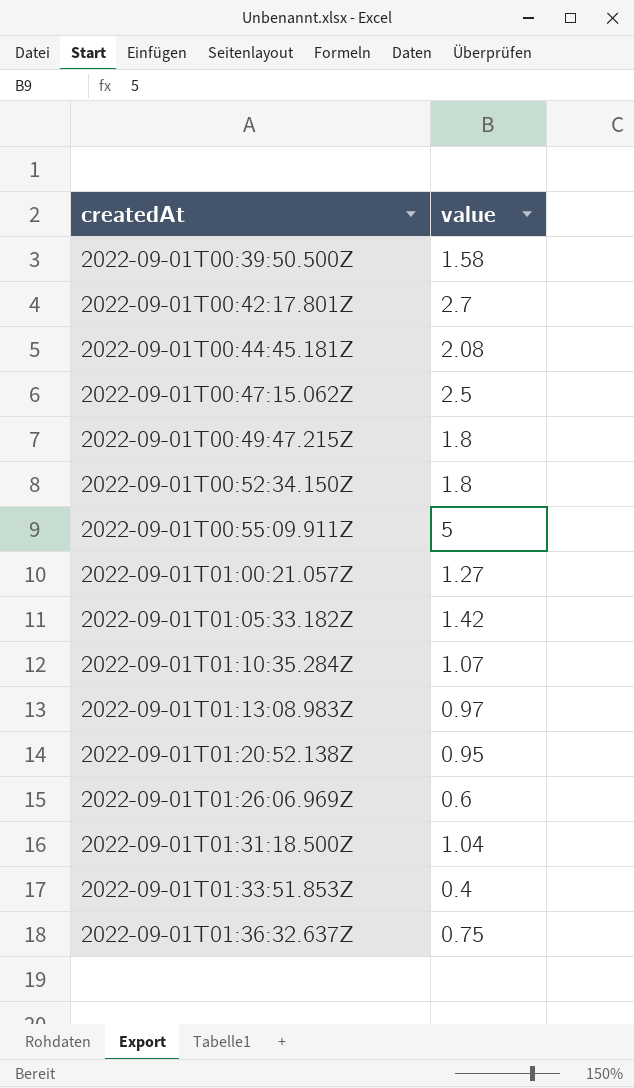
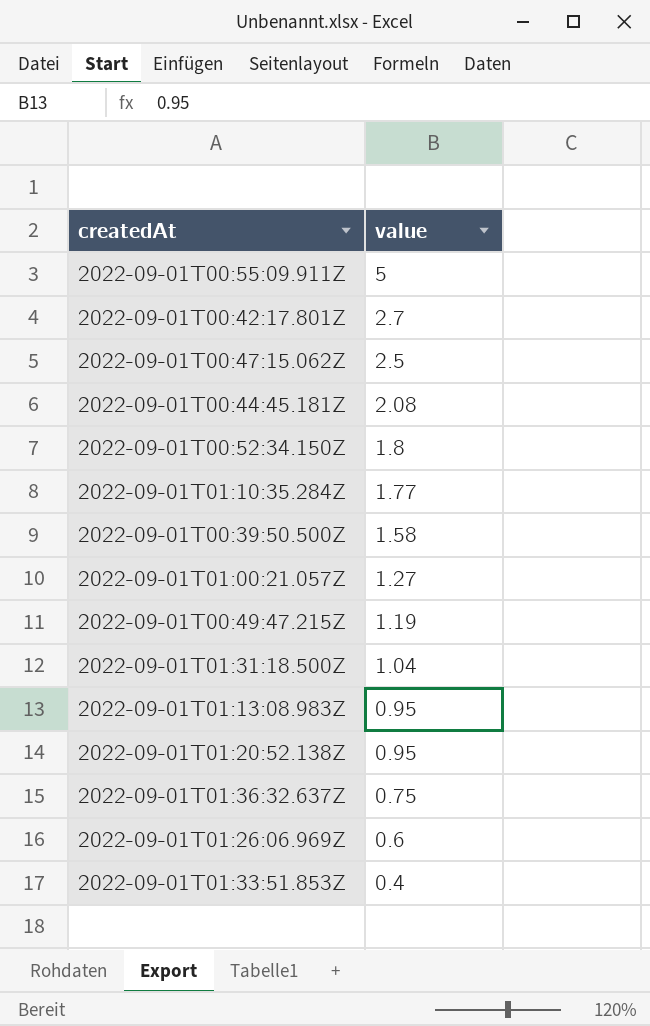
row order: createdAt ascending -> value descending
row 2022-09-01T01:05:33.182Z: 1.42 -> none
2022-09-01T01:10:35.284Z | value: 1.07 -> 1.77
2022-09-01T00:49:47.215Z | value: 1.8 -> 1.19
2022-09-01T01:13:08.983Z | value: 0.97 -> 0.95

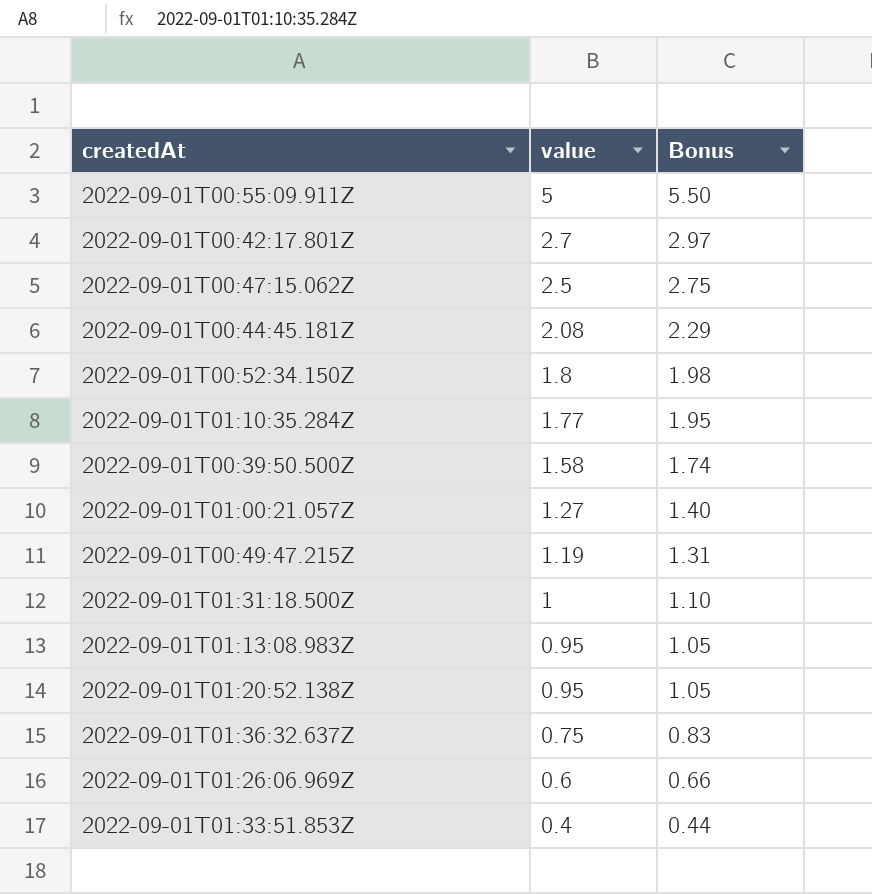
column Bonus | formula: none -> [value] * 1.1
2022-09-01T01:31:18.500Z | value: 1.04 -> 1

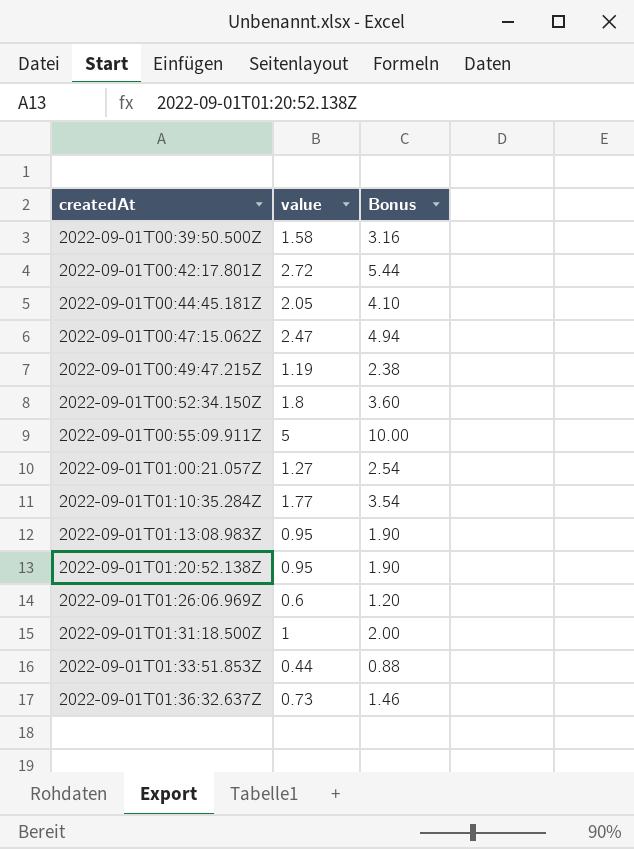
row order: value descending -> createdAt ascending
column Bonus | formula: [value] * 1.1 -> [value] * 2
2022-09-01T00:42:17.801Z | value: 2.7 -> 2.72
2022-09-01T00:44:45.181Z | value: 2.08 -> 2.05
2022-09-01T00:47:15.062Z | value: 2.5 -> 2.47
2022-09-01T01:33:51.853Z | value: 0.4 -> 0.44
2022-09-01T01:36:32.637Z | value: 0.75 -> 0.73

